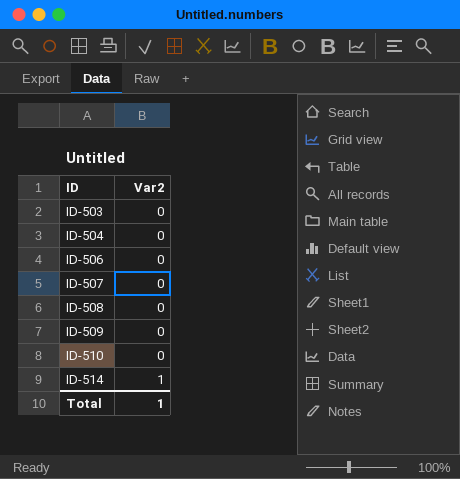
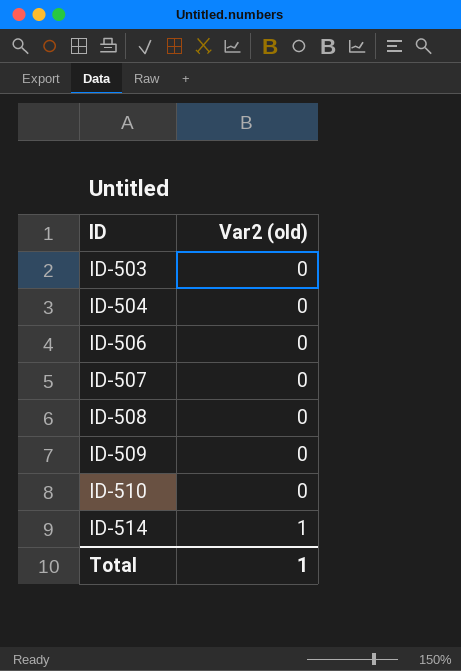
column name: Var2 -> Var2 (old)

